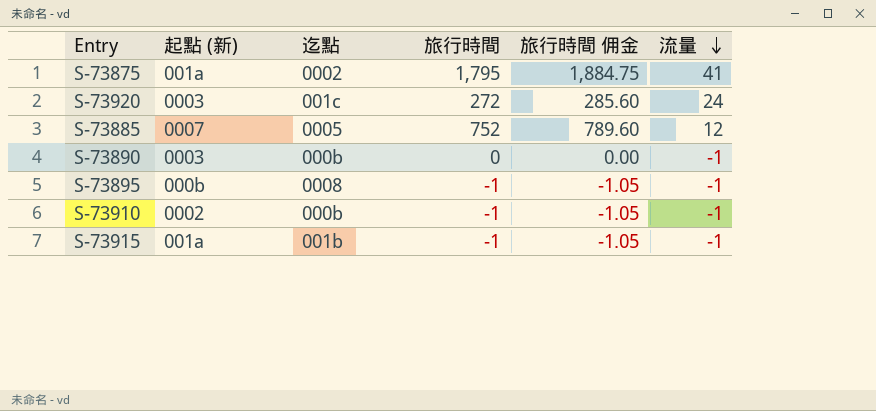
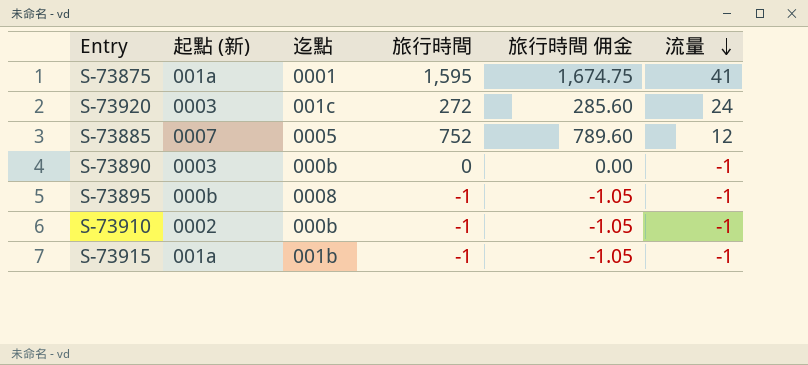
S-73875 | 迄點: 0002 -> 0001
S-73875 | 旅行時間: 1,795 -> 1,595
S-73875 | 旅行時間 佣金: 1,884.75 -> 1,674.75

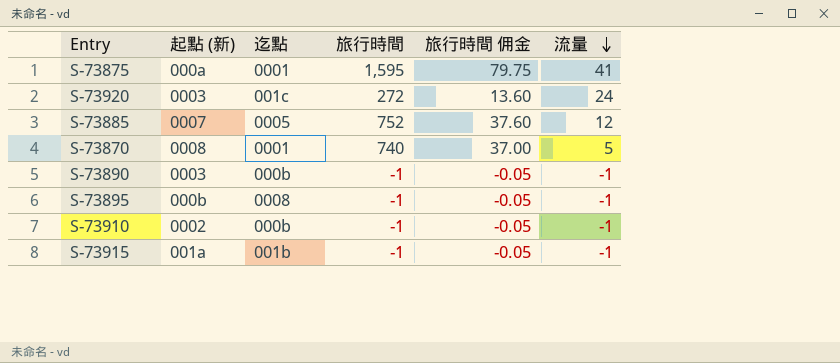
column 旅行時間 佣金 | formula: [旅行時間] * 1.05 -> [旅行時間] * 0.05
S-73875 | 起點 (新): 001a -> 000a
row S-73870: none -> 0008 | 0001 | 740 | 37.00 | 5
S-73890 | 旅行時間: 0 -> -1

